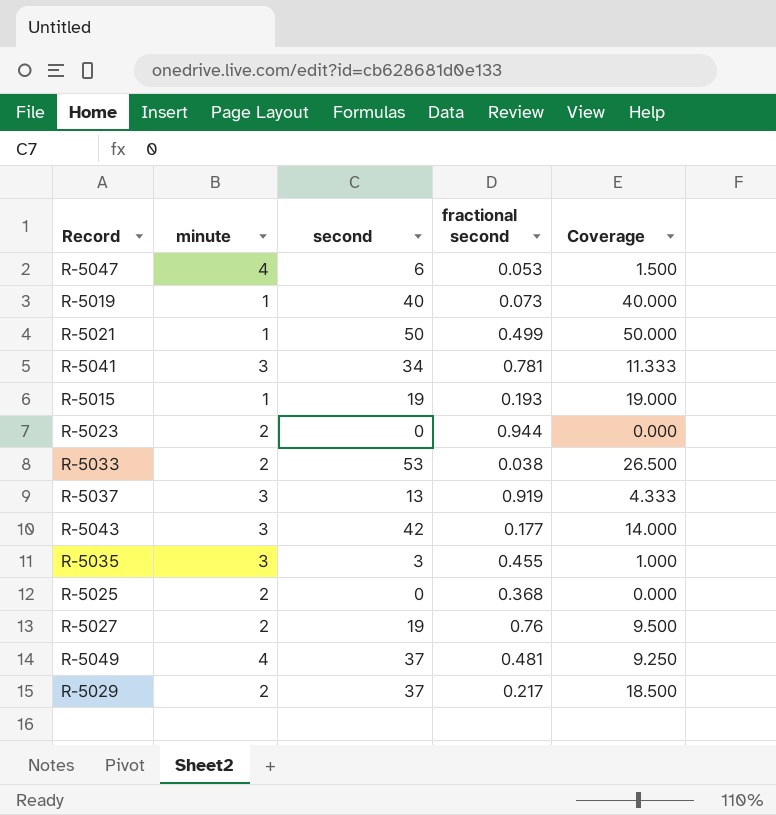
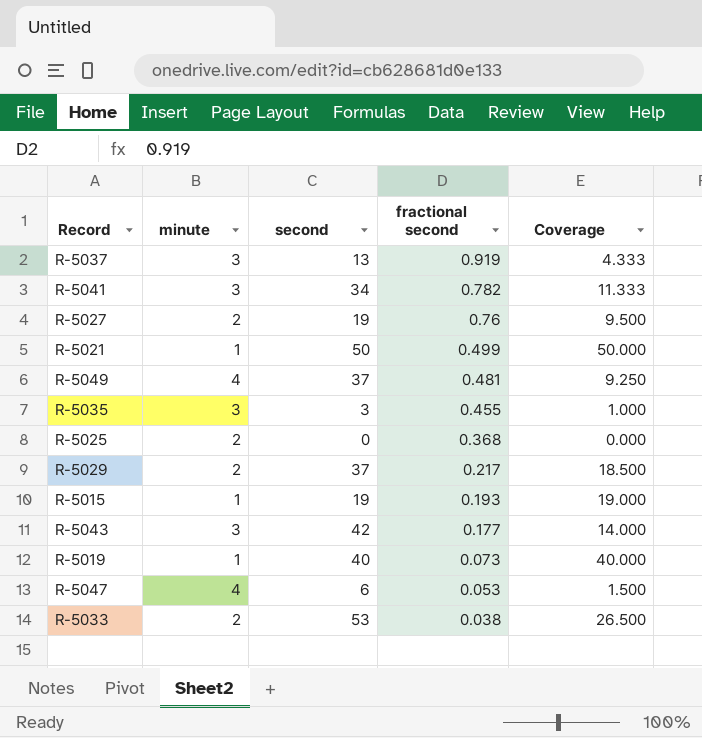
row order: none -> fractional second descending
row R-5023: 2 | 0 | 0.944 | 0.000 -> none
R-5041 | fractional second: 0.781 -> 0.782

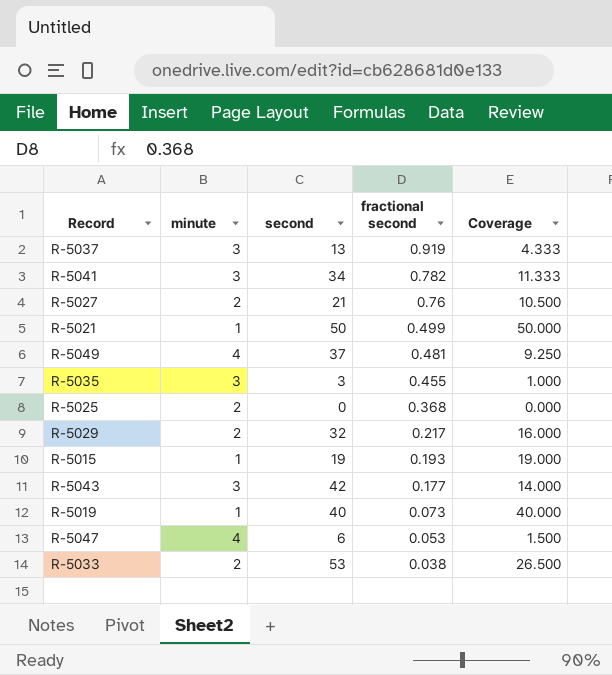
R-5027 | second: 19 -> 21
R-5027 | Coverage: 9.500 -> 10.500
R-5029 | second: 37 -> 32
R-5029 | Coverage: 18.500 -> 16.000

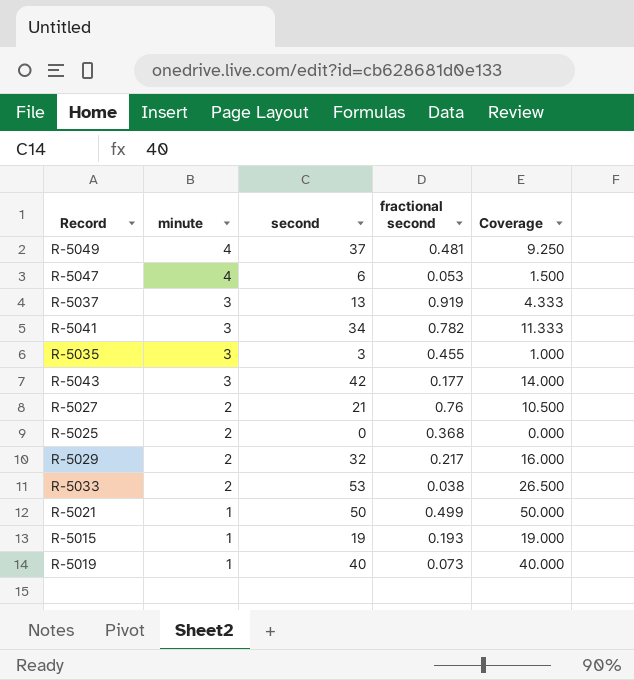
row order: fractional second descending -> minute descending

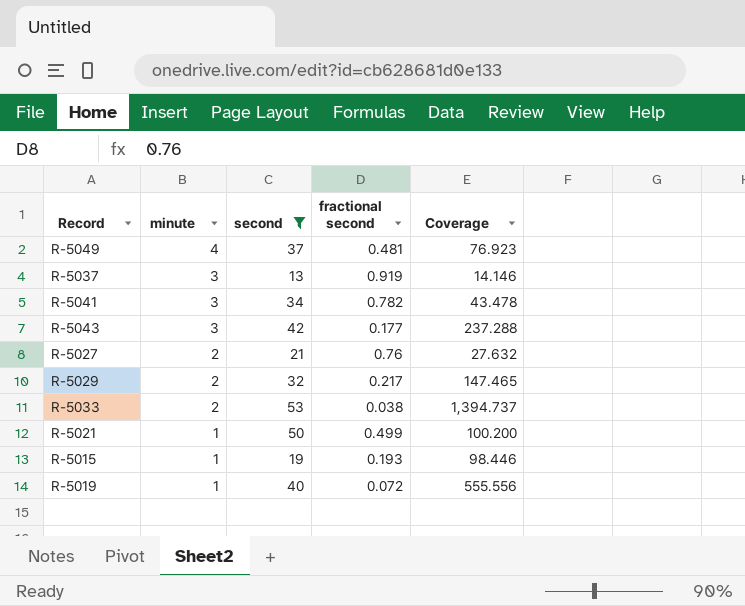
filter: none -> second >= 13
column Coverage | formula: [second] / [minute] -> [second] / [fractional second]
R-5019 | fractional second: 0.073 -> 0.072

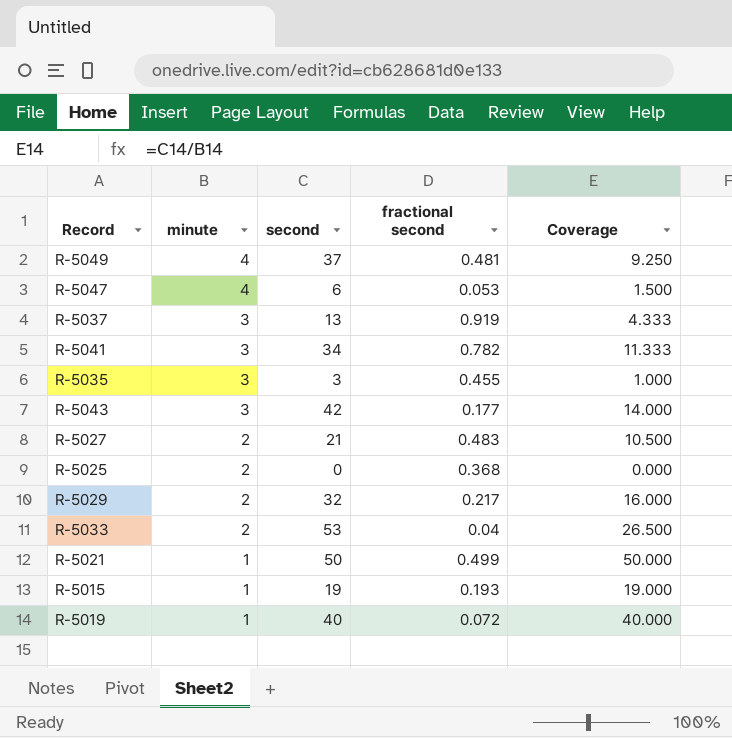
filter: second >= 13 -> none
column Coverage | formula: [second] / [fractional second] -> [second] / [minute]
R-5027 | fractional second: 0.76 -> 0.483
R-5033 | fractional second: 0.038 -> 0.04

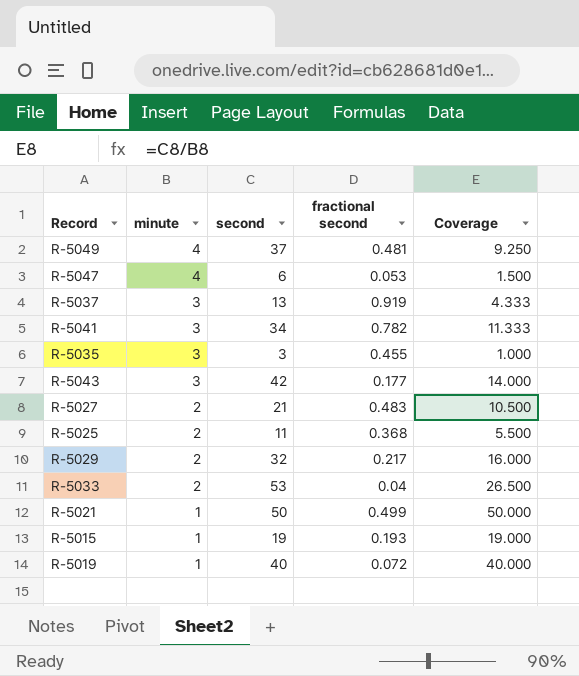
R-5025 | second: 0 -> 11
R-5025 | Coverage: 0.000 -> 5.500

